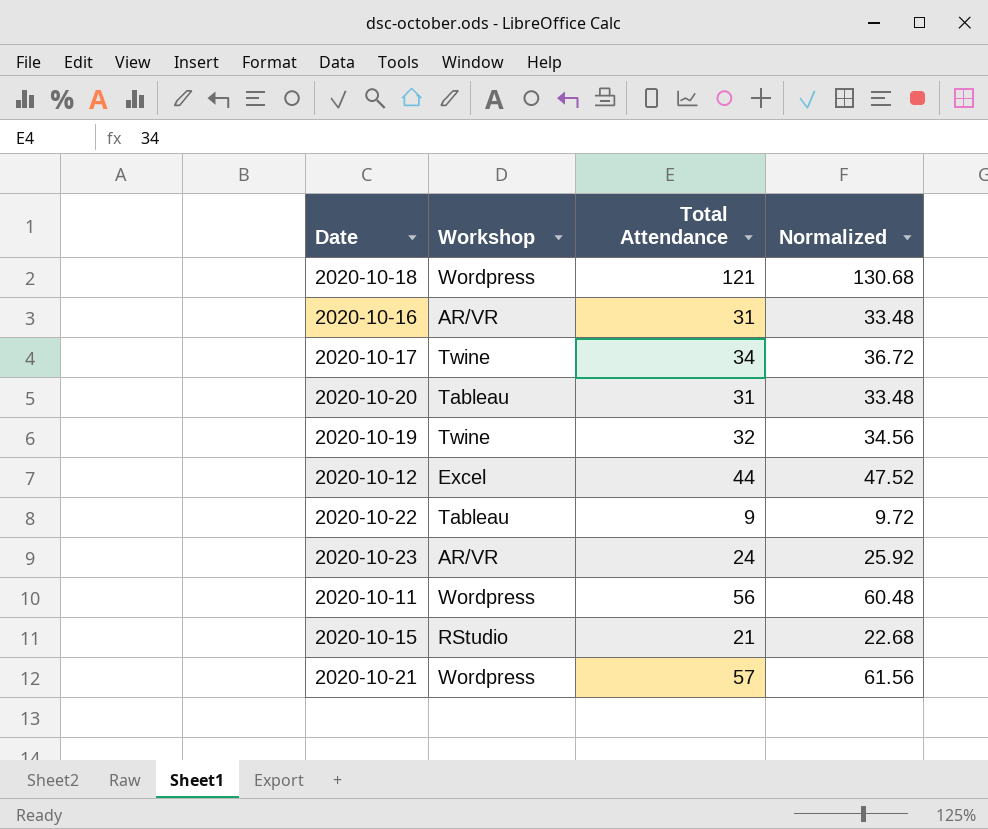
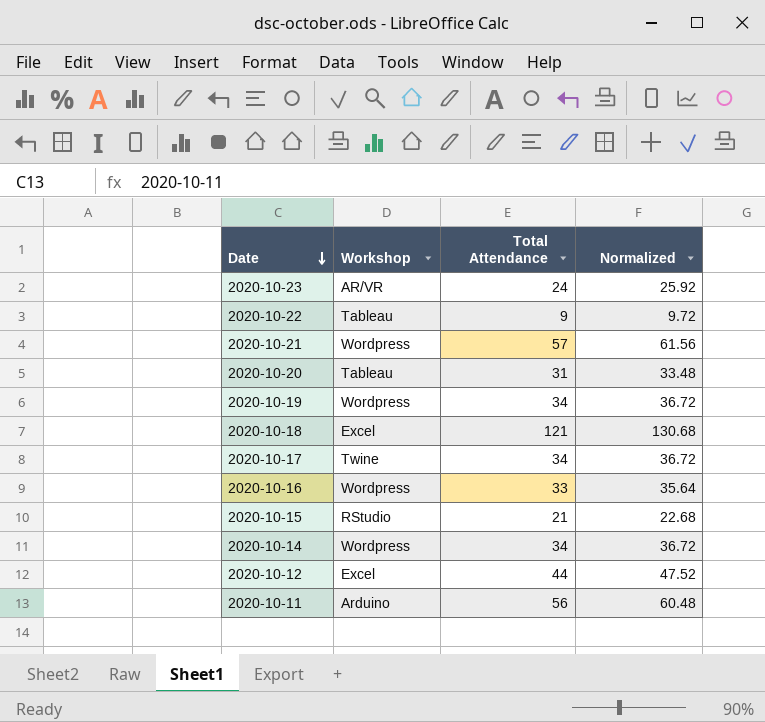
row order: none -> Date descending
2020-10-19 | Workshop: Twine -> Wordpress
2020-10-19 | Total Attendance: 32 -> 34
2020-10-19 | Normalized: 34.56 -> 36.72
2020-10-18 | Workshop: Wordpress -> Excel
2020-10-16 | Workshop: AR/VR -> Wordpress
2020-10-16 | Total Attendance: 31 -> 33
2020-10-16 | Normalized: 33.48 -> 35.64
row 2020-10-14: none -> Wordpress | 34 | 36.72
2020-10-11 | Workshop: Wordpress -> Arduino

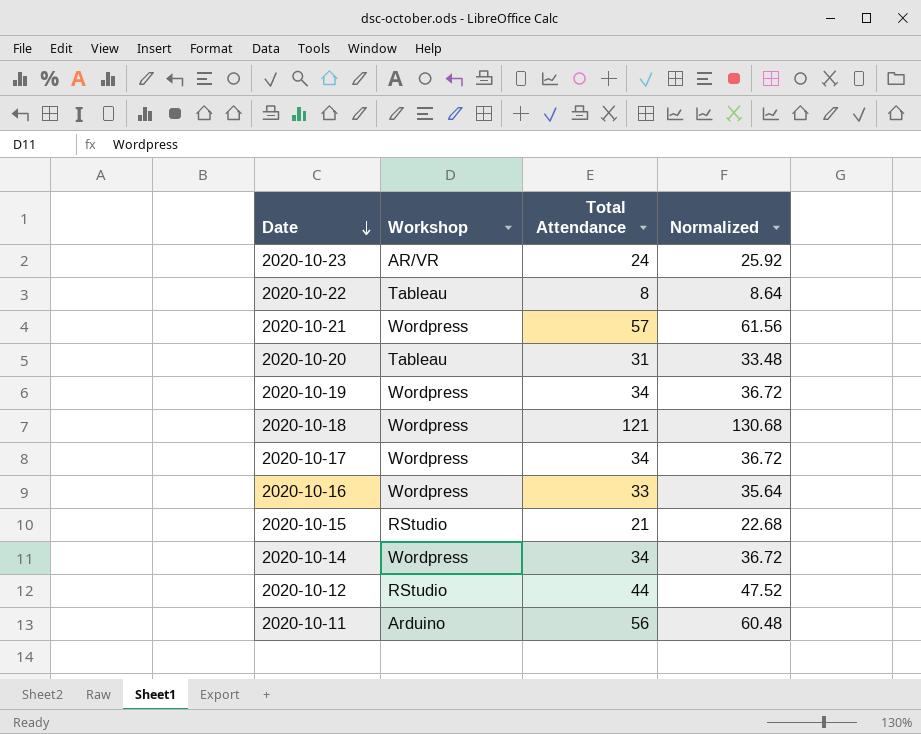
2020-10-22 | Total Attendance: 9 -> 8
2020-10-22 | Normalized: 9.72 -> 8.64
2020-10-18 | Workshop: Excel -> Wordpress
2020-10-17 | Workshop: Twine -> Wordpress
2020-10-12 | Workshop: Excel -> RStudio

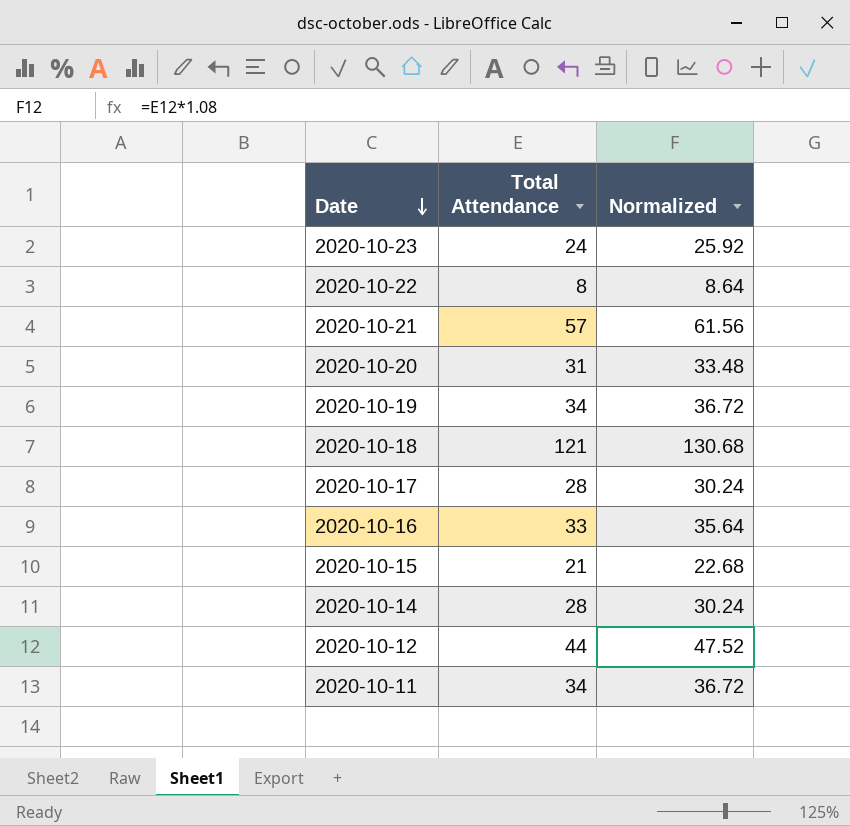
column Workshop | position: 2 -> none
2020-10-17 | Total Attendance: 34 -> 28
2020-10-17 | Normalized: 36.72 -> 30.24
2020-10-14 | Total Attendance: 34 -> 28
2020-10-14 | Normalized: 36.72 -> 30.24
2020-10-11 | Total Attendance: 56 -> 34
2020-10-11 | Normalized: 60.48 -> 36.72

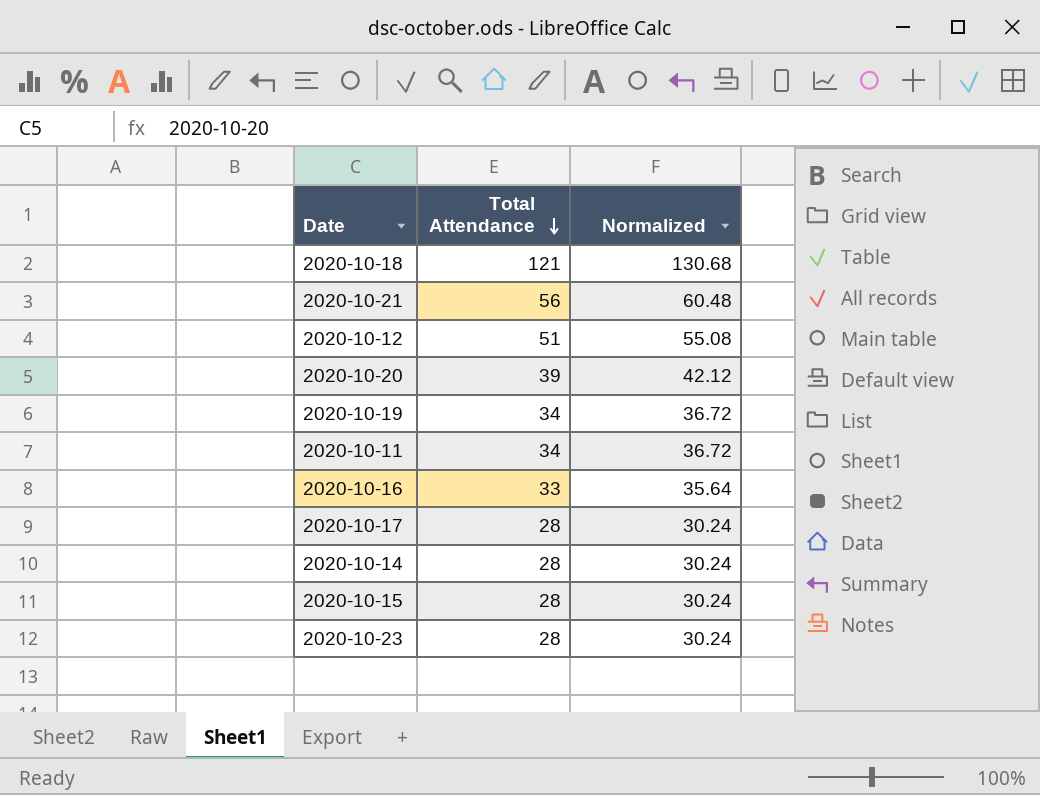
row order: Date descending -> Total Attendance descending
row 2020-10-22: 8 | 8.64 -> none
2020-10-21 | Total Attendance: 57 -> 56
2020-10-21 | Normalized: 61.56 -> 60.48
2020-10-12 | Total Attendance: 44 -> 51
2020-10-12 | Normalized: 47.52 -> 55.08
2020-10-20 | Total Attendance: 31 -> 39
2020-10-20 | Normalized: 33.48 -> 42.12
2020-10-15 | Total Attendance: 21 -> 28
2020-10-15 | Normalized: 22.68 -> 30.24
2020-10-23 | Total Attendance: 24 -> 28
2020-10-23 | Normalized: 25.92 -> 30.24

